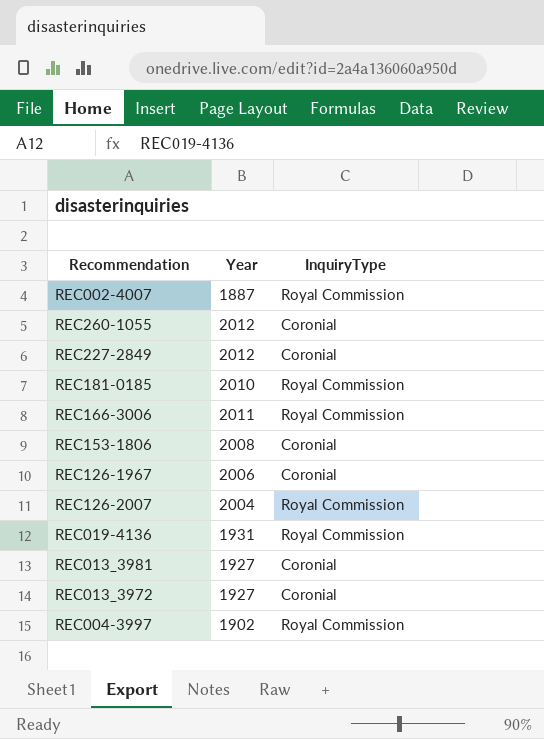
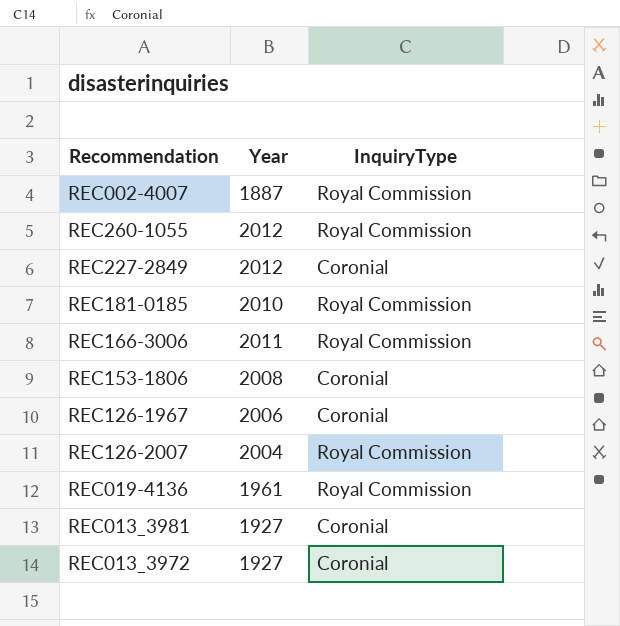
row REC004-3997: 1902 | Royal Commission -> none
REC260-1055 | InquiryType: Coronial -> Royal Commission
REC019-4136 | Year: 1931 -> 1961

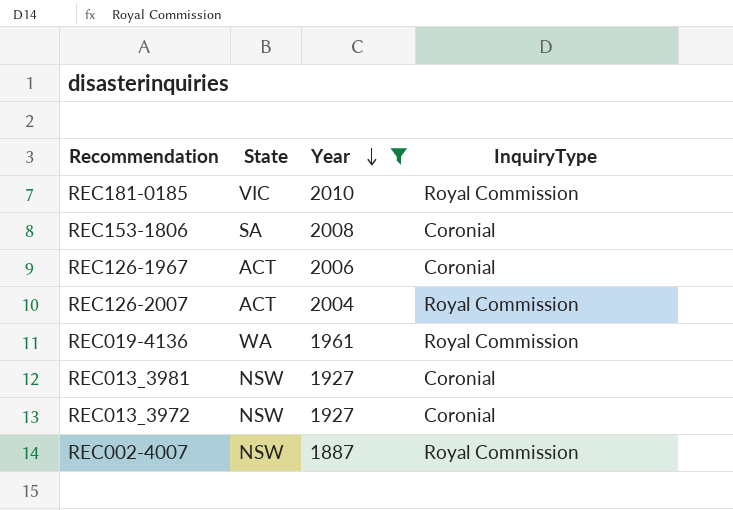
filter: none -> Year <= 2010
row order: none -> Year descending
column State | position: none -> 2

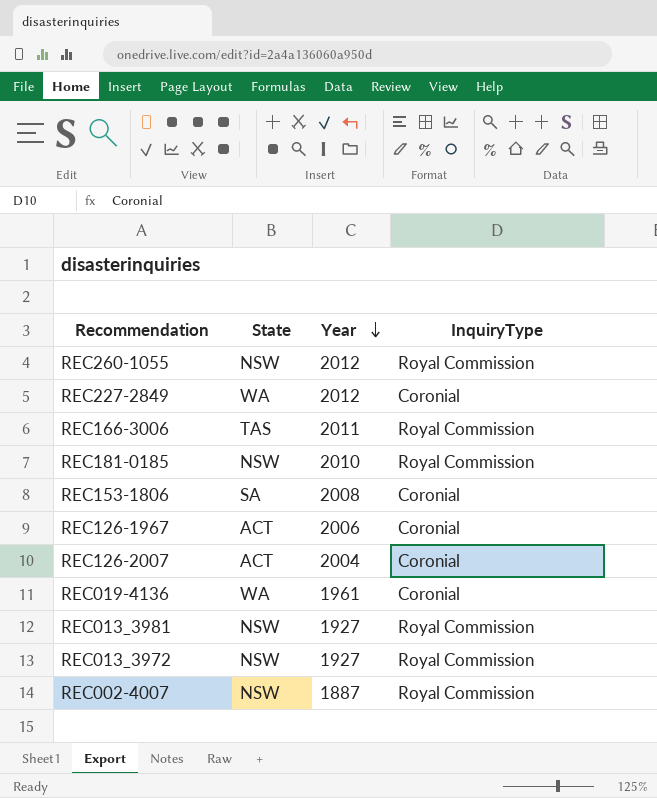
filter: Year <= 2010 -> none
REC181-0185 | State: VIC -> NSW
REC126-2007 | InquiryType: Royal Commission -> Coronial
REC019-4136 | InquiryType: Royal Commission -> Coronial
REC013_3981 | InquiryType: Coronial -> Royal Commission
REC013_3972 | InquiryType: Coronial -> Royal Commission

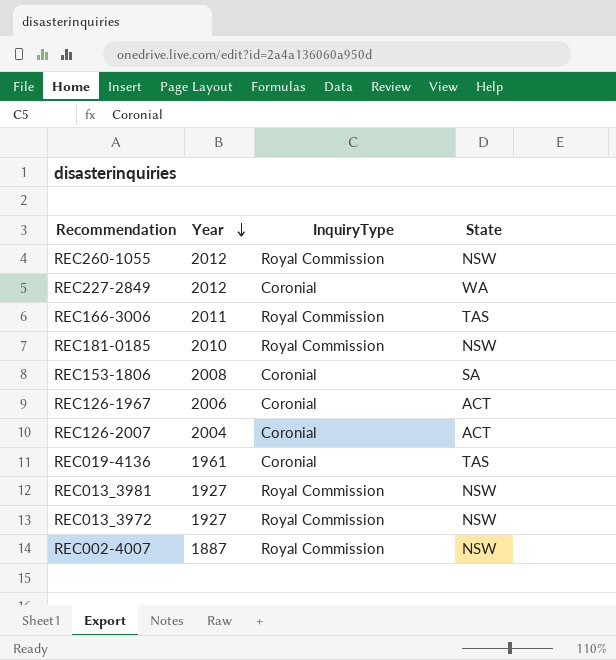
column State | position: 2 -> 4
REC019-4136 | State: WA -> TAS

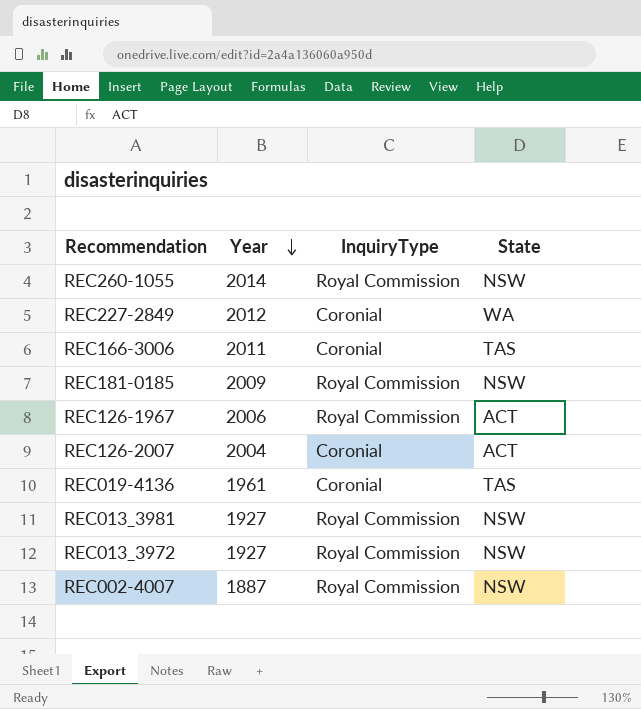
row REC153-1806: 2008 | Coronial | SA -> none
REC260-1055 | Year: 2012 -> 2014
REC166-3006 | InquiryType: Royal Commission -> Coronial
REC181-0185 | Year: 2010 -> 2009
REC126-1967 | InquiryType: Coronial -> Royal Commission

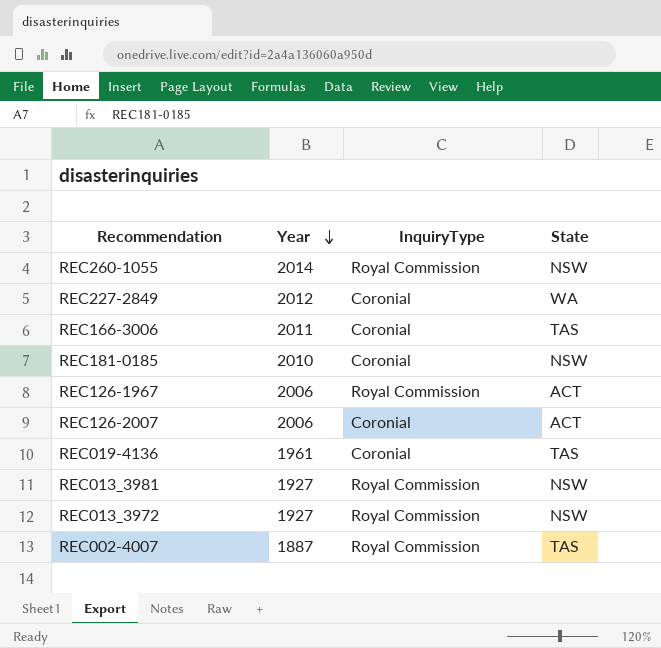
REC181-0185 | Year: 2009 -> 2010
REC181-0185 | InquiryType: Royal Commission -> Coronial
REC126-2007 | Year: 2004 -> 2006
REC002-4007 | State: NSW -> TAS

